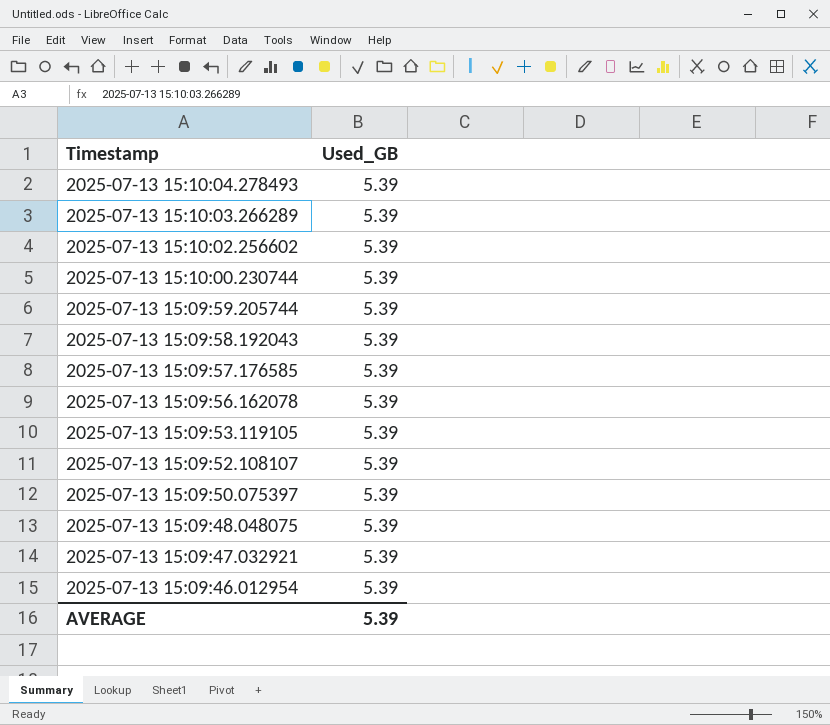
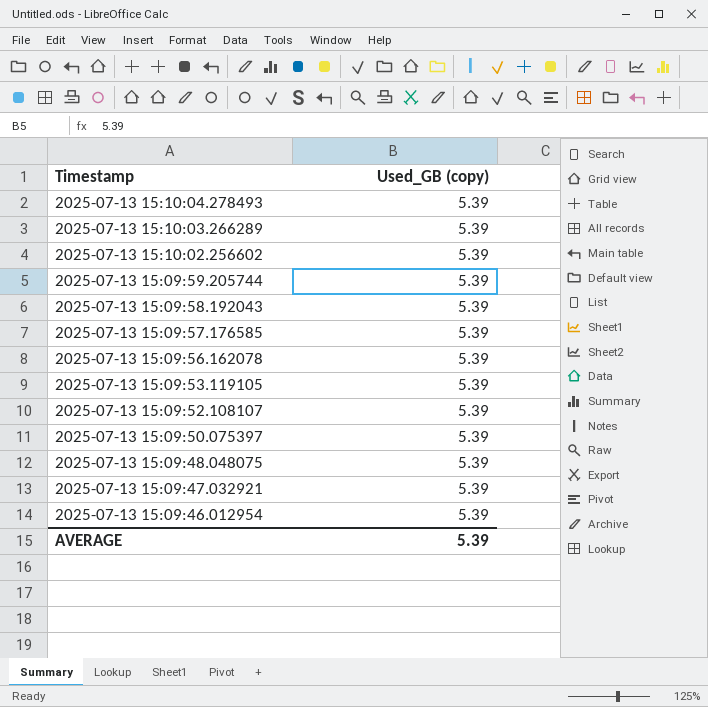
column name: Used_GB -> Used_GB (copy)
row 2025-07-13 15:10:00.230744: 5.39 -> none

